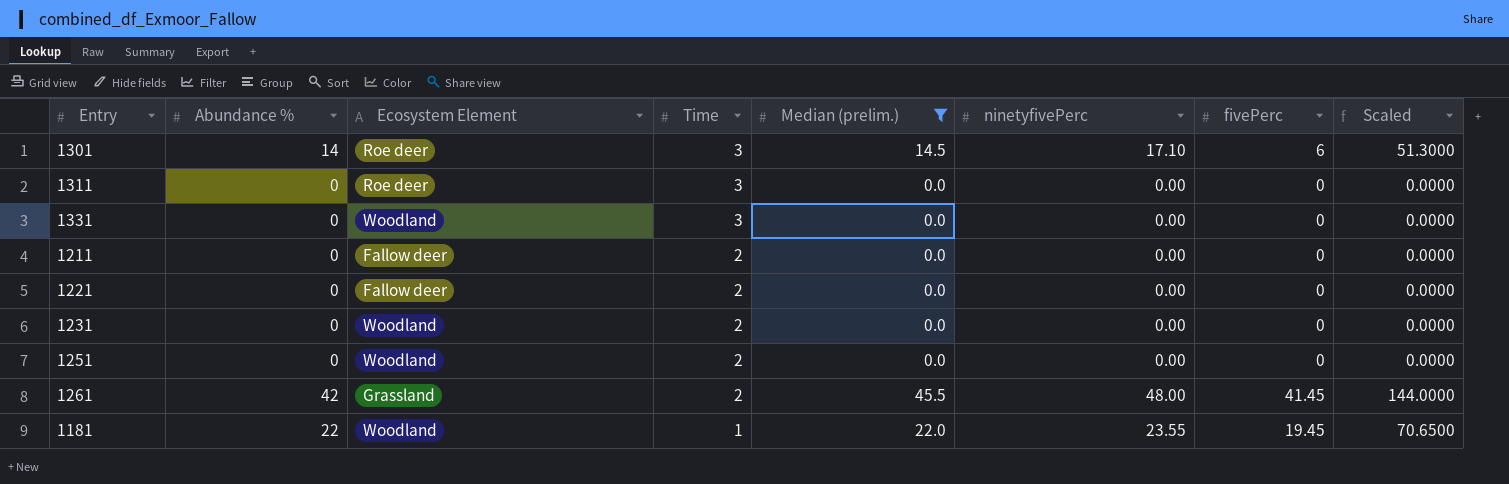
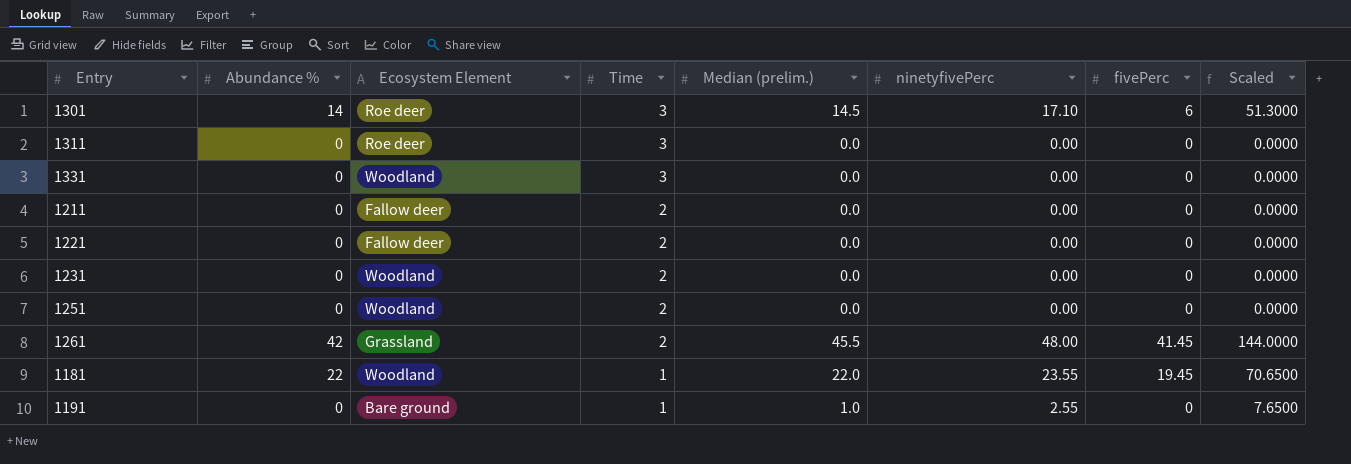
filter: Median (prelim.) != 1.0 -> none

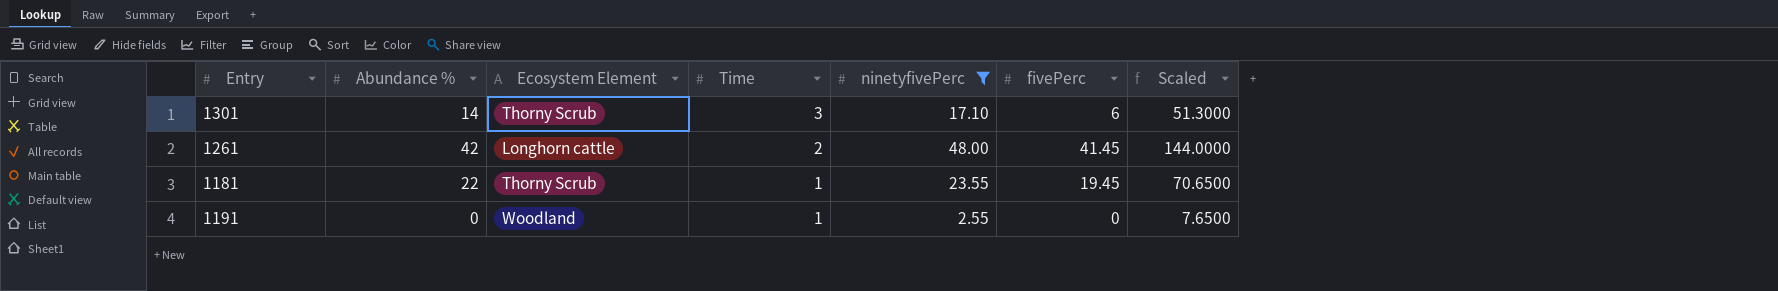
filter: none -> ninetyfivePerc != 0.00
column Median (prelim.) | position: 5 -> none
1301 | Ecosystem Element: Roe deer -> Thorny Scrub
1261 | Ecosystem Element: Grassland -> Longhorn cattle
1181 | Ecosystem Element: Woodland -> Thorny Scrub
1191 | Ecosystem Element: Bare ground -> Woodland

